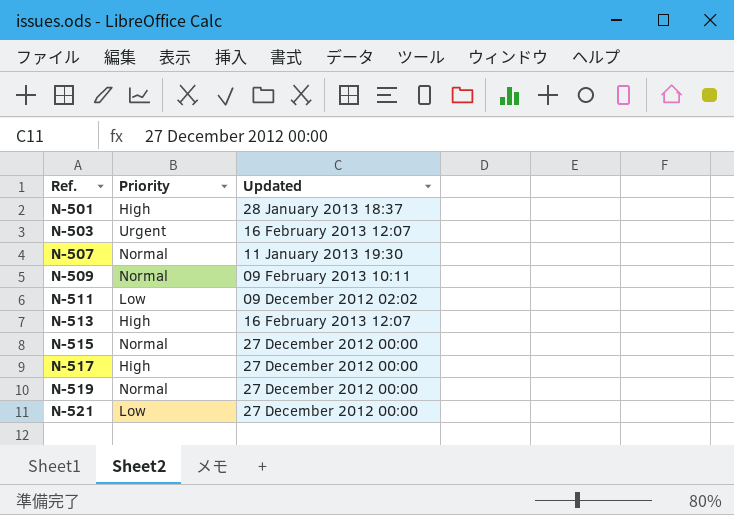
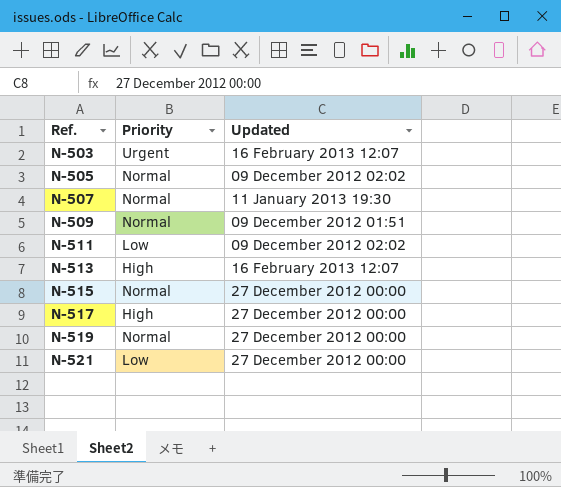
row N-501: High | 28 January 2013 18:37 -> none
row N-505: none -> Normal | 09 December 2012 02:02
N-509 | Updated: 09 February 2013 10:11 -> 09 December 2012 01:51

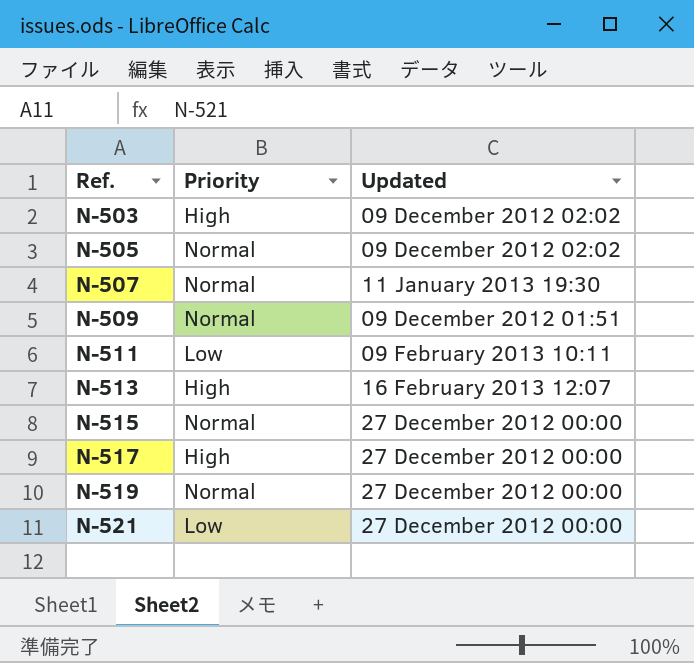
N-503 | Priority: Urgent -> High
N-503 | Updated: 16 February 2013 12:07 -> 09 December 2012 02:02
N-511 | Updated: 09 December 2012 02:02 -> 09 February 2013 10:11

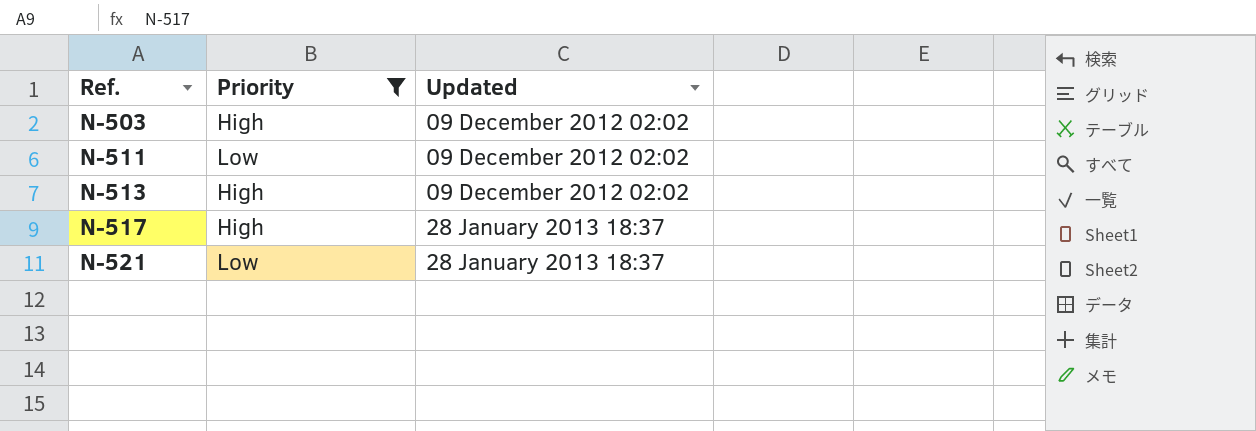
filter: none -> Priority != Normal
N-511 | Updated: 09 February 2013 10:11 -> 09 December 2012 02:02
N-513 | Updated: 16 February 2013 12:07 -> 09 December 2012 02:02
N-517 | Updated: 27 December 2012 00:00 -> 28 January 2013 18:37
N-521 | Updated: 27 December 2012 00:00 -> 28 January 2013 18:37

